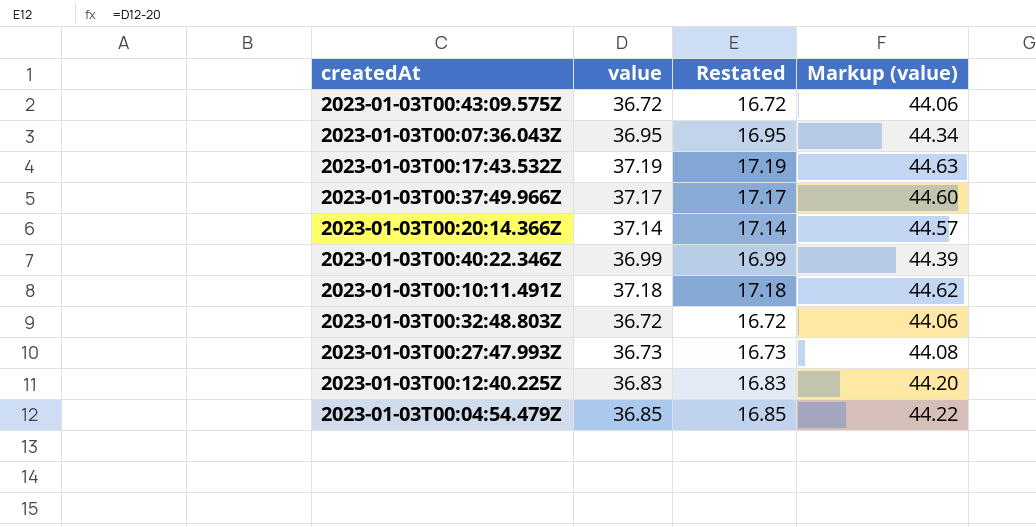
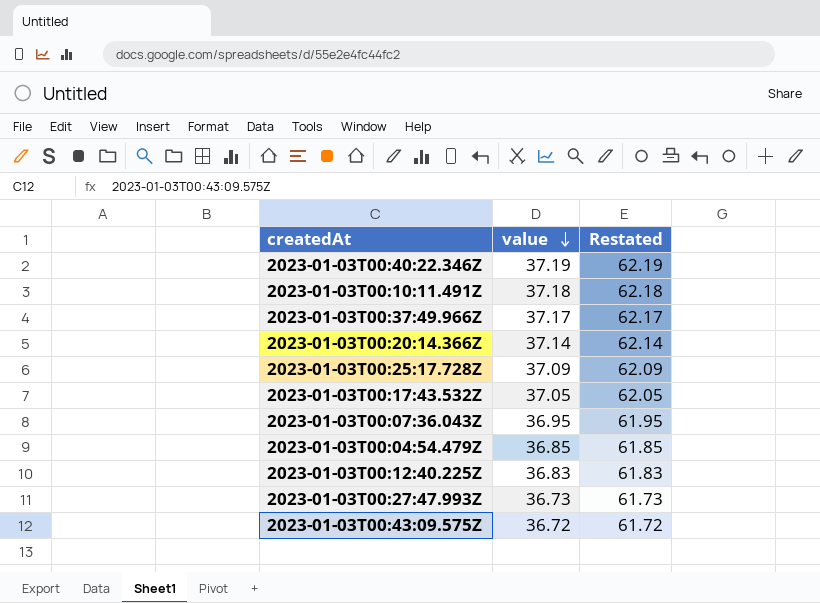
row order: none -> value descending
column Markup (value) | formula: [value] * 1.2 -> none
column Restated | formula: [value] - 20 -> [value] + 25
row 2023-01-03T00:32:48.803Z: 36.72 | 16.72 | 44.06 -> none
2023-01-03T00:40:22.346Z | value: 36.99 -> 37.19
row 2023-01-03T00:25:17.728Z: none -> 37.09 | 62.09
2023-01-03T00:17:43.532Z | value: 37.19 -> 37.05

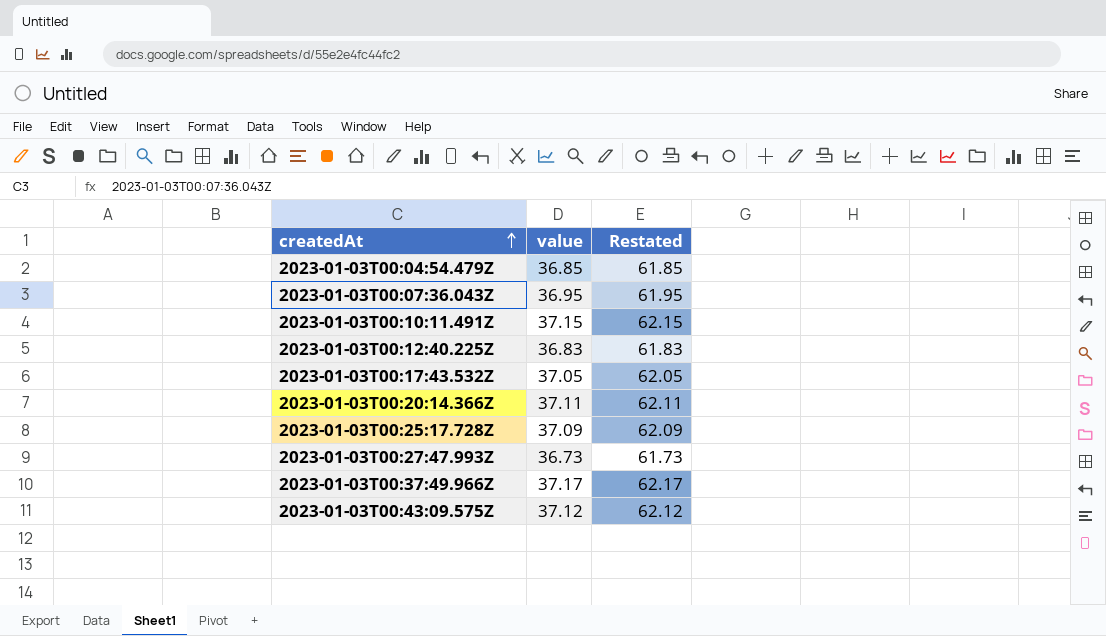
row order: value descending -> createdAt ascending
row 2023-01-03T00:40:22.346Z: 37.19 | 62.19 -> none
2023-01-03T00:10:11.491Z | value: 37.18 -> 37.15
2023-01-03T00:10:11.491Z | Restated: 62.18 -> 62.15
2023-01-03T00:20:14.366Z | value: 37.14 -> 37.11
2023-01-03T00:20:14.366Z | Restated: 62.14 -> 62.11
2023-01-03T00:43:09.575Z | value: 36.72 -> 37.12
2023-01-03T00:43:09.575Z | Restated: 61.72 -> 62.12

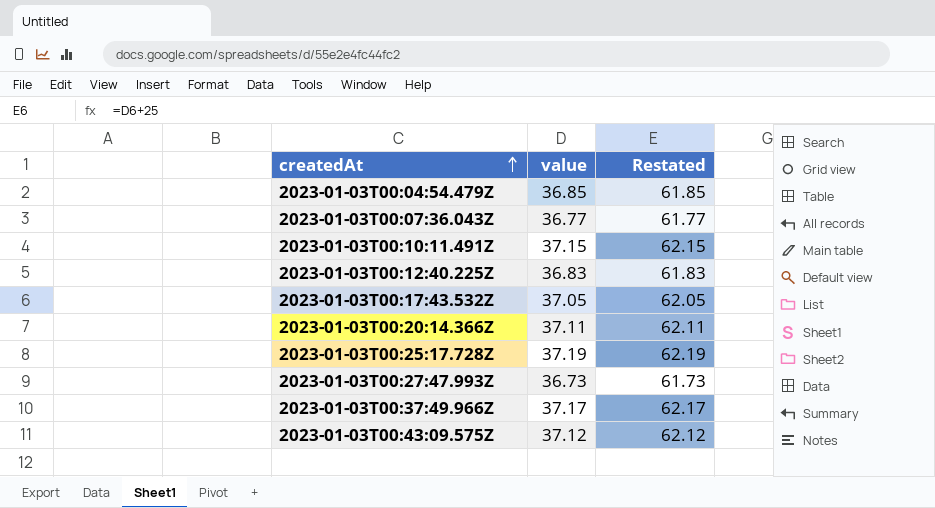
2023-01-03T00:07:36.043Z | value: 36.95 -> 36.77
2023-01-03T00:07:36.043Z | Restated: 61.95 -> 61.77
2023-01-03T00:25:17.728Z | value: 37.09 -> 37.19
2023-01-03T00:25:17.728Z | Restated: 62.09 -> 62.19

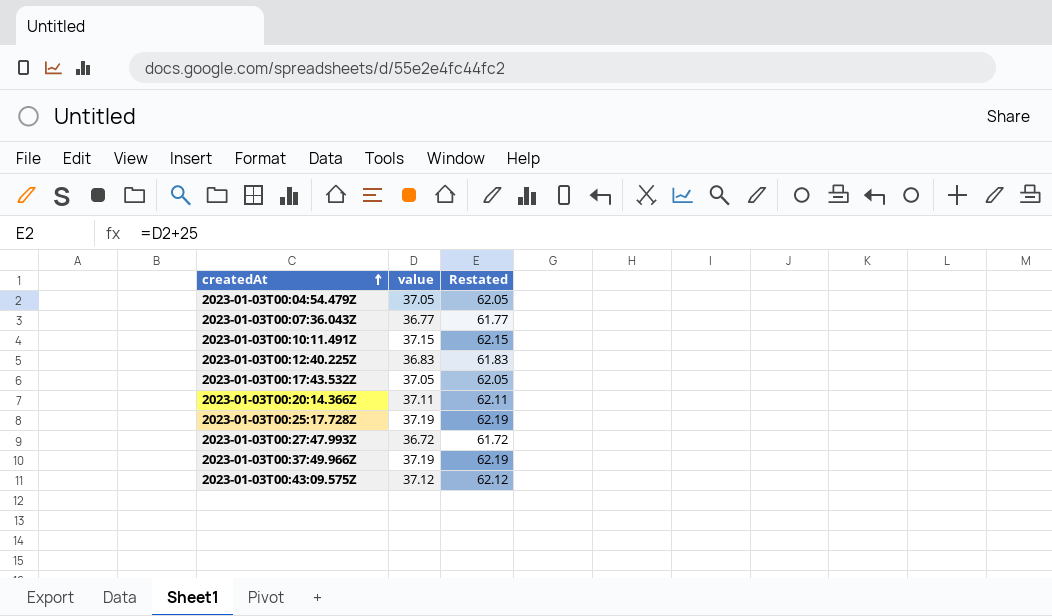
2023-01-03T00:04:54.479Z | value: 36.85 -> 37.05
2023-01-03T00:04:54.479Z | Restated: 61.85 -> 62.05
2023-01-03T00:27:47.993Z | value: 36.73 -> 36.72
2023-01-03T00:27:47.993Z | Restated: 61.73 -> 61.72
2023-01-03T00:37:49.966Z | value: 37.17 -> 37.19
2023-01-03T00:37:49.966Z | Restated: 62.17 -> 62.19

